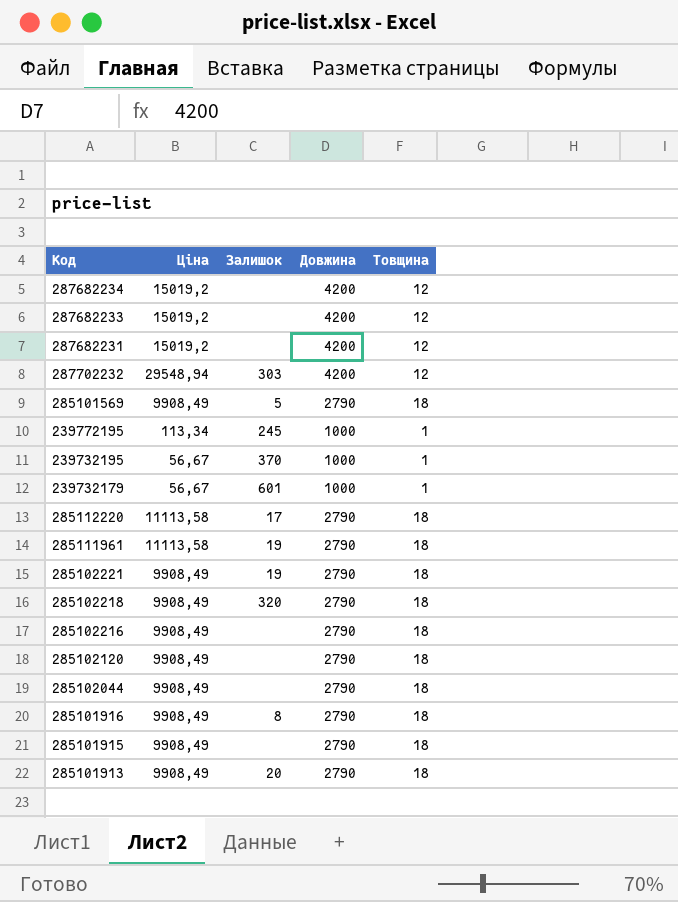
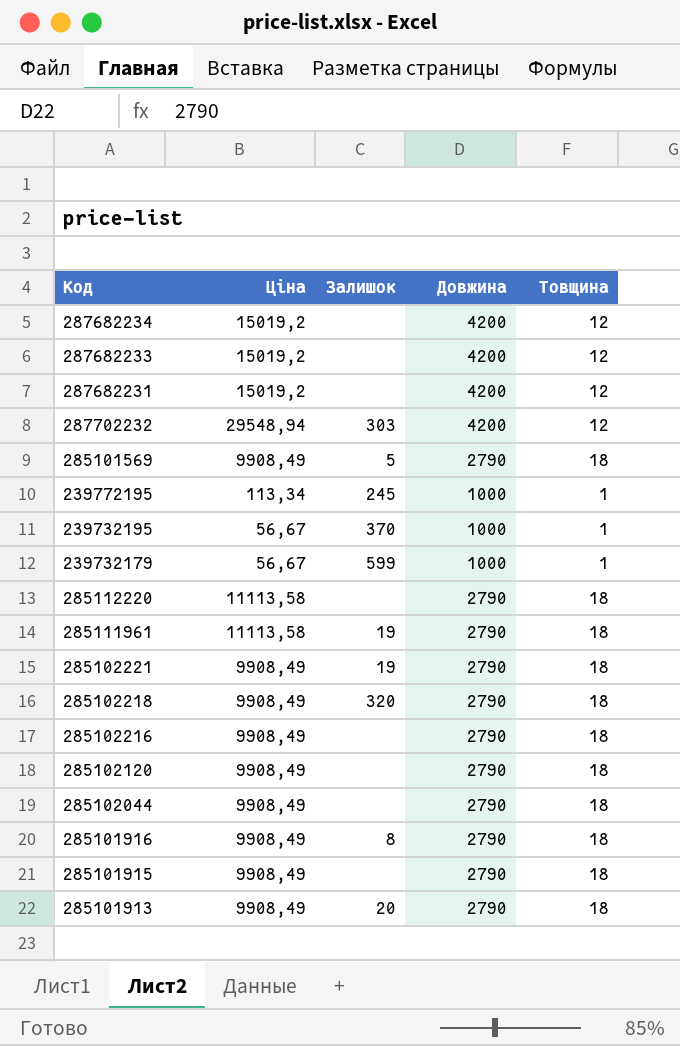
239732179 | Залишок: 601 -> 599
285112220 | Залишок: 17 -> none

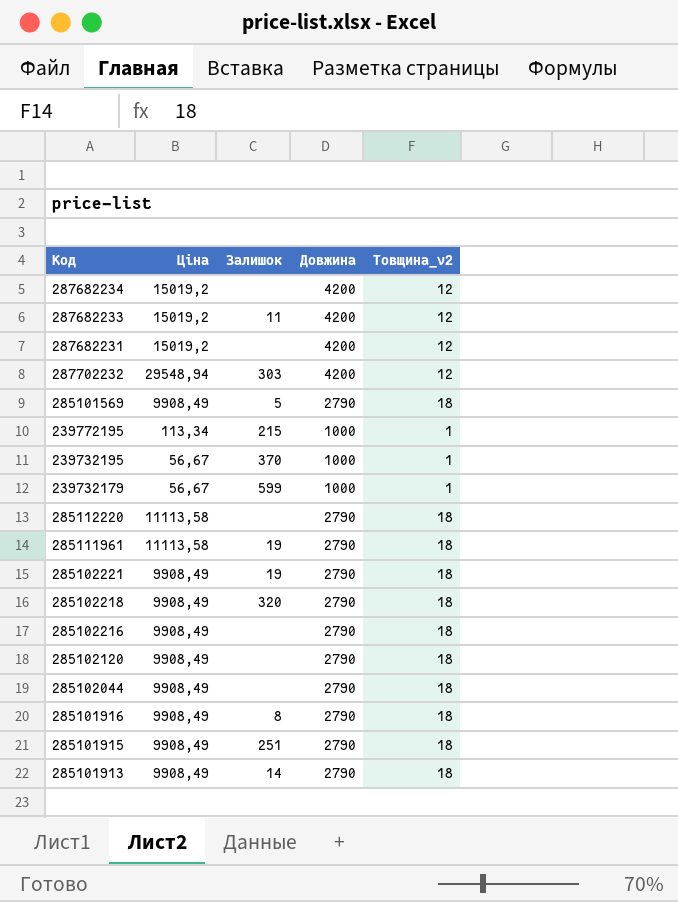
column name: Товщина -> Товщина_v2
287682233 | Залишок: none -> 11
239772195 | Залишок: 245 -> 215
285101915 | Залишок: none -> 251
285101913 | Залишок: 20 -> 14

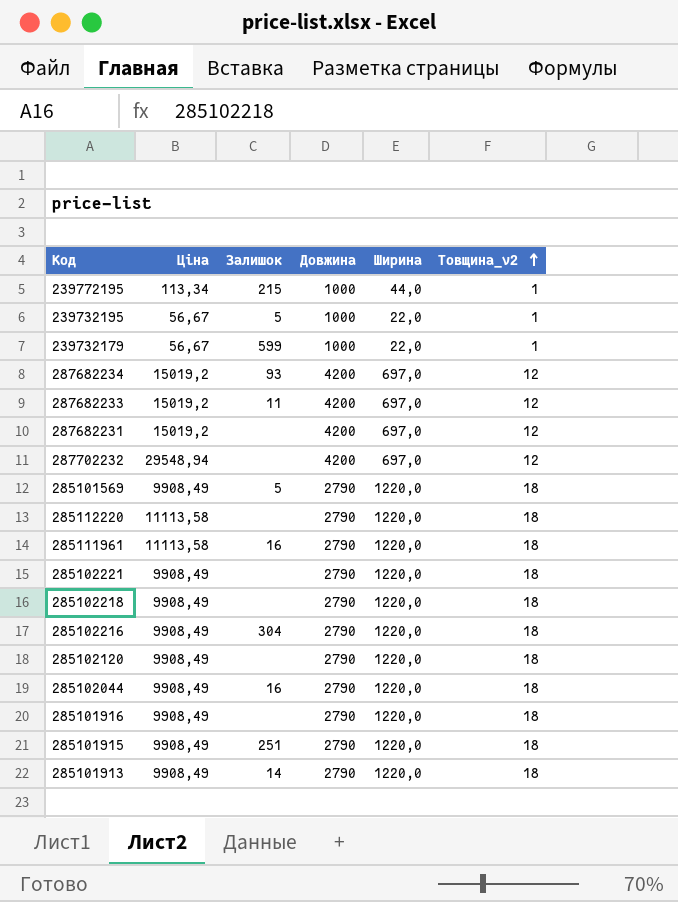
row order: none -> Товщина_v2 ascending
column Ширина | position: none -> 5
239732195 | Залишок: 370 -> 5
287682234 | Залишок: none -> 93
287702232 | Залишок: 303 -> none
285111961 | Залишок: 19 -> 16
285102221 | Залишок: 19 -> none
285102218 | Залишок: 320 -> none
285102216 | Залишок: none -> 304
285102044 | Залишок: none -> 16
285101916 | Залишок: 8 -> none

